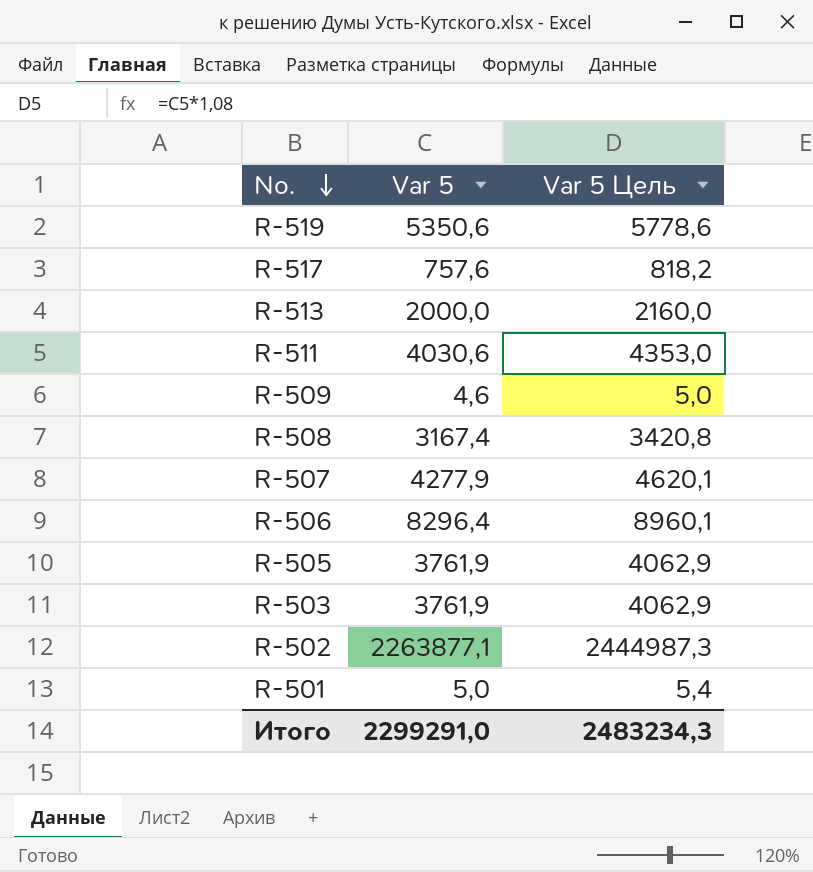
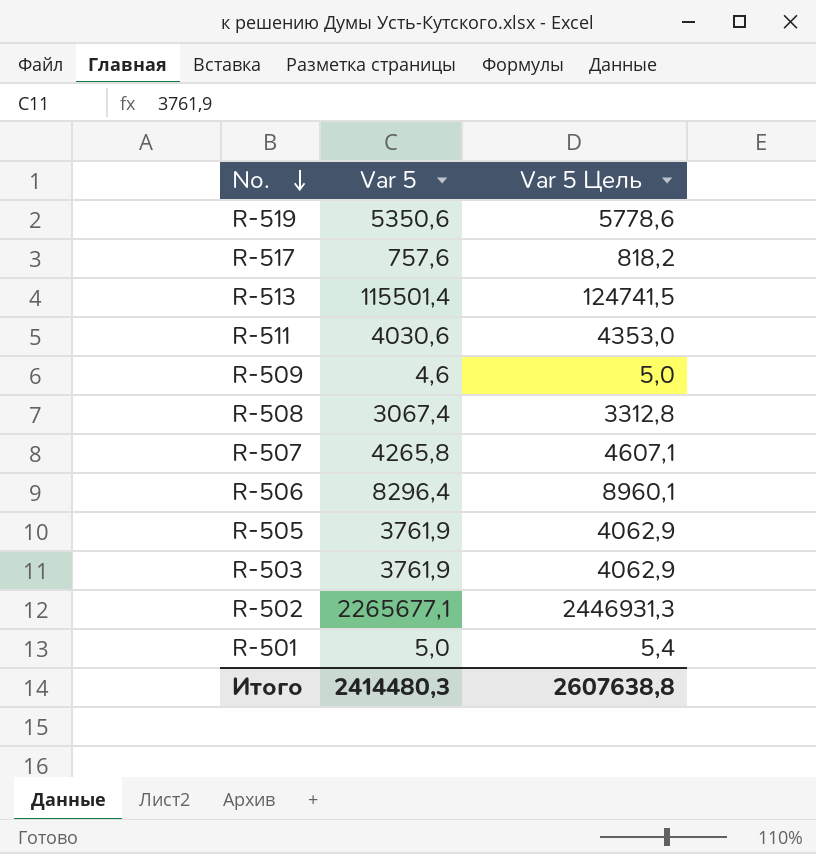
R-513 | Var 5: 2000,0 -> 115501,4
R-513 | Var 5 Цель: 2160,0 -> 124741,5
R-508 | Var 5: 3167,4 -> 3067,4
R-508 | Var 5 Цель: 3420,8 -> 3312,8
R-507 | Var 5: 4277,9 -> 4265,8
R-507 | Var 5 Цель: 4620,1 -> 4607,1
R-502 | Var 5: 2263877,1 -> 2265677,1
R-502 | Var 5 Цель: 2444987,3 -> 2446931,3
Итого | Var 5: 2299291,0 -> 2414480,3
Итого | Var 5 Цель: 2483234,3 -> 2607638,8

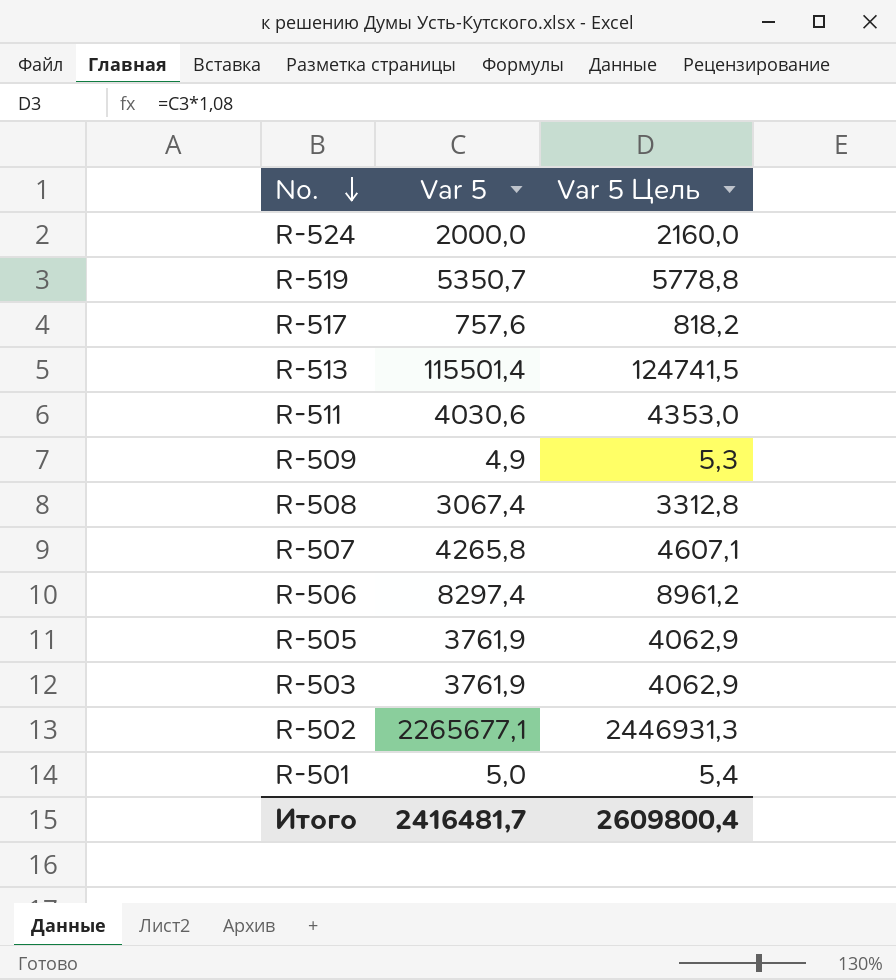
row R-524: none -> 2000,0 | 2160,0
R-519 | Var 5: 5350,6 -> 5350,7
R-519 | Var 5 Цель: 5778,6 -> 5778,8
R-509 | Var 5: 4,6 -> 4,9
R-509 | Var 5 Цель: 5,0 -> 5,3
R-506 | Var 5: 8296,4 -> 8297,4
R-506 | Var 5 Цель: 8960,1 -> 8961,2
Итого | Var 5: 2414480,3 -> 2416481,7
Итого | Var 5 Цель: 2607638,8 -> 2609800,4

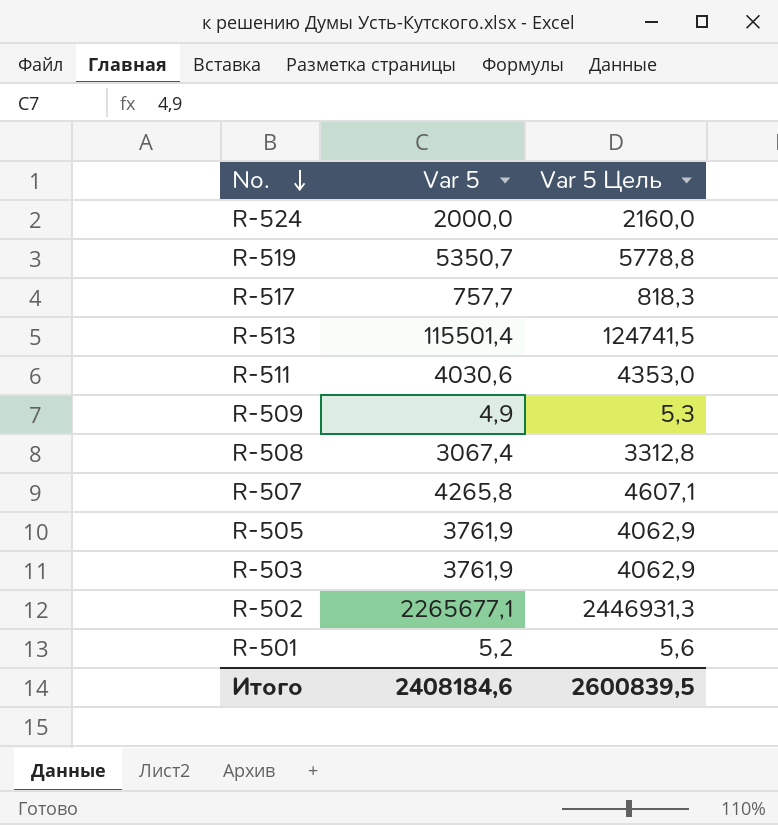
row R-506: 8297,4 | 8961,2 -> none
R-517 | Var 5: 757,6 -> 757,7
R-517 | Var 5 Цель: 818,2 -> 818,3
R-501 | Var 5: 5,0 -> 5,2
R-501 | Var 5 Цель: 5,4 -> 5,6
Итого | Var 5: 2416481,7 -> 2408184,6
Итого | Var 5 Цель: 2609800,4 -> 2600839,5

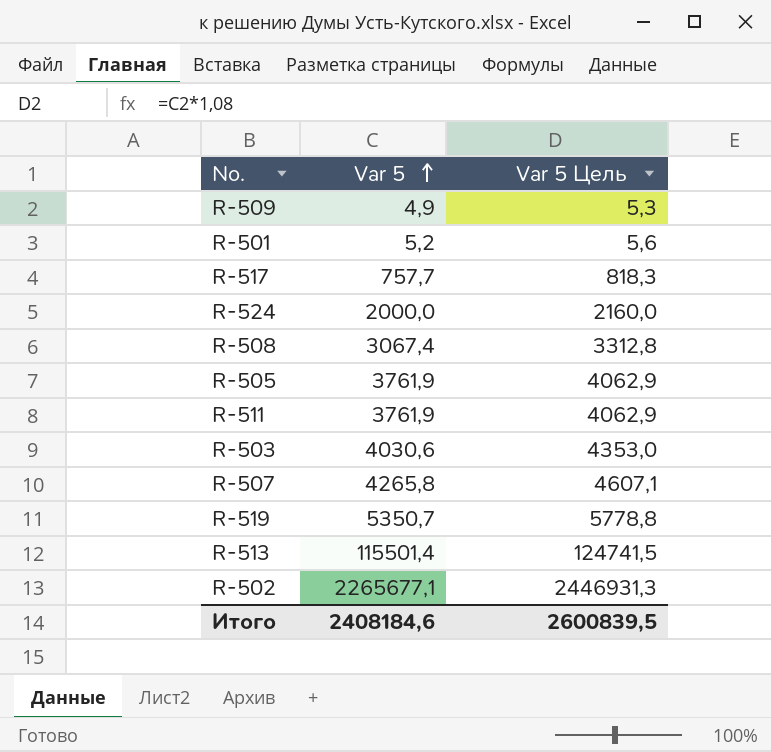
row order: No. descending -> Var 5 ascending
R-511 | Var 5: 4030,6 -> 3761,9
R-511 | Var 5 Цель: 4353,0 -> 4062,9
R-503 | Var 5: 3761,9 -> 4030,6
R-503 | Var 5 Цель: 4062,9 -> 4353,0

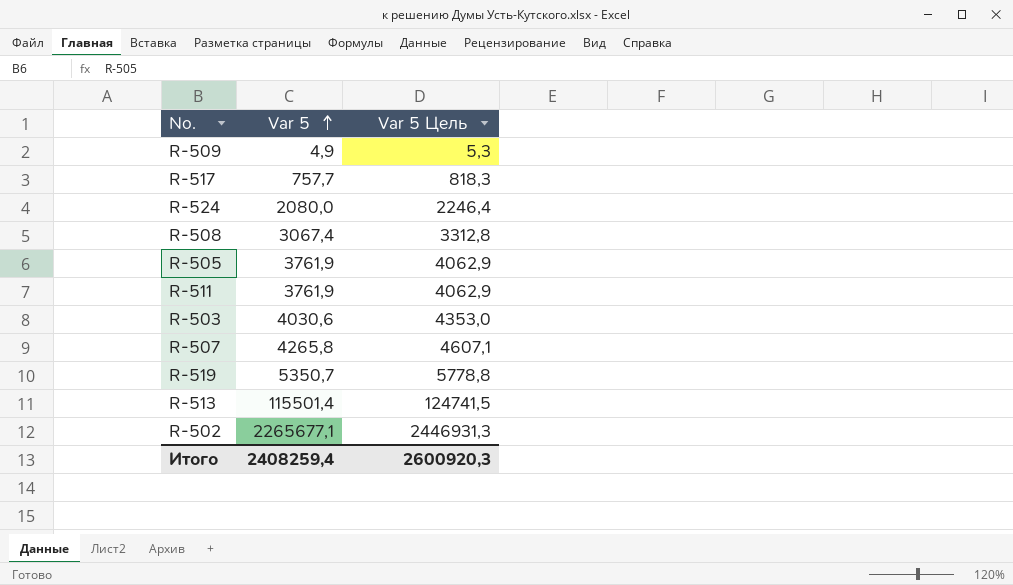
row R-501: 5,2 | 5,6 -> none
R-524 | Var 5: 2000,0 -> 2080,0
R-524 | Var 5 Цель: 2160,0 -> 2246,4
Итого | Var 5: 2408184,6 -> 2408259,4
Итого | Var 5 Цель: 2600839,5 -> 2600920,3

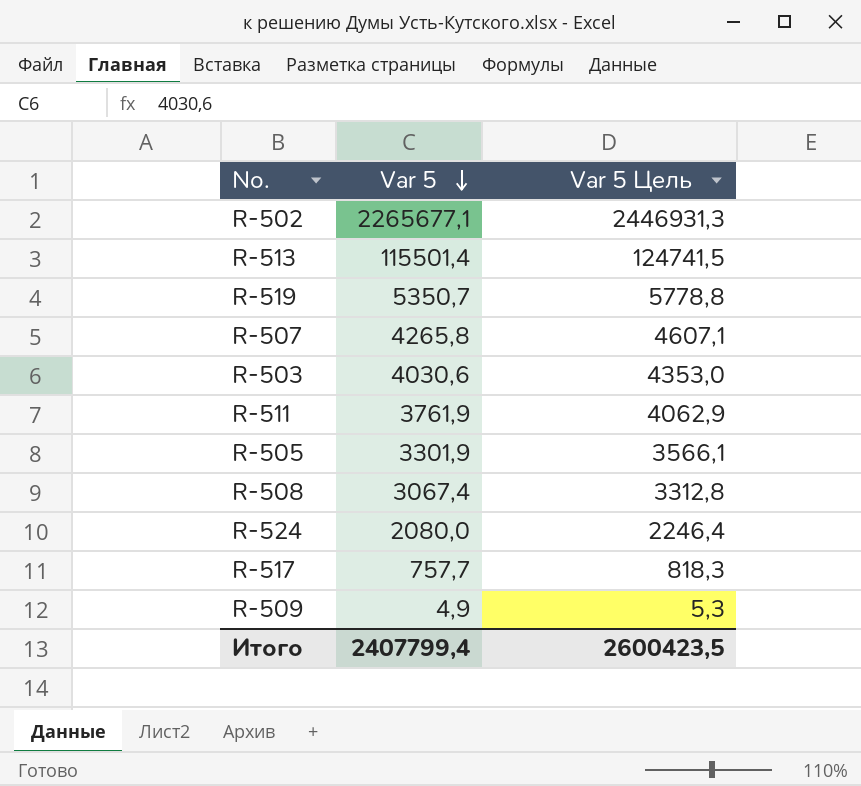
row order: Var 5 ascending -> Var 5 descending
R-505 | Var 5: 3761,9 -> 3301,9
R-505 | Var 5 Цель: 4062,9 -> 3566,1
Итого | Var 5: 2408259,4 -> 2407799,4
Итого | Var 5 Цель: 2600920,3 -> 2600423,5

